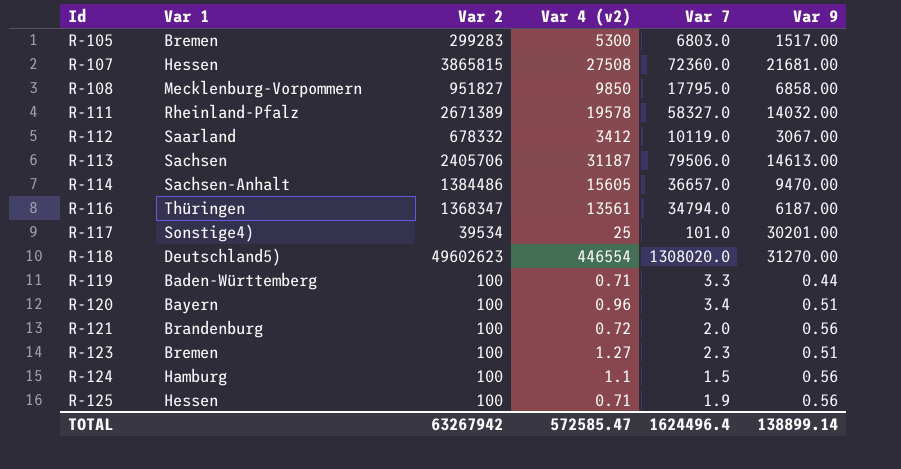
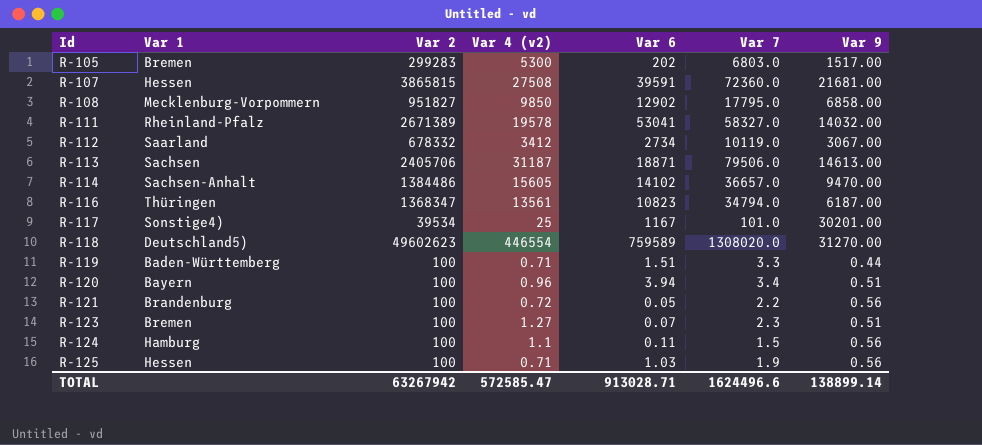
column Var 6 | position: none -> 5
R-121 | Var 7: 2.0 -> 2.2
TOTAL | Var 7: 1624496.4 -> 1624496.6

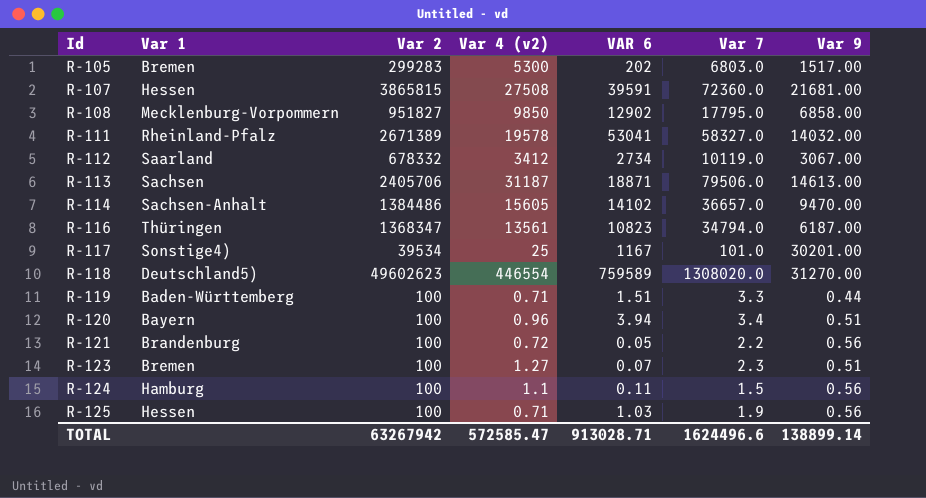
column name: Var 6 -> VAR 6

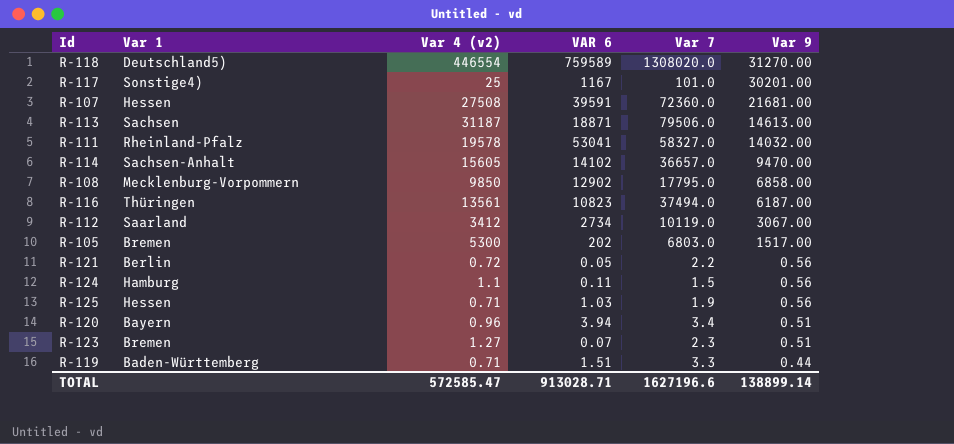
row order: Id ascending -> Var 9 descending
column Var 2 | position: 3 -> none
R-116 | Var 7: 34794.0 -> 37494.0
R-121 | Var 1: Brandenburg -> Berlin
TOTAL | Var 7: 1624496.6 -> 1627196.6

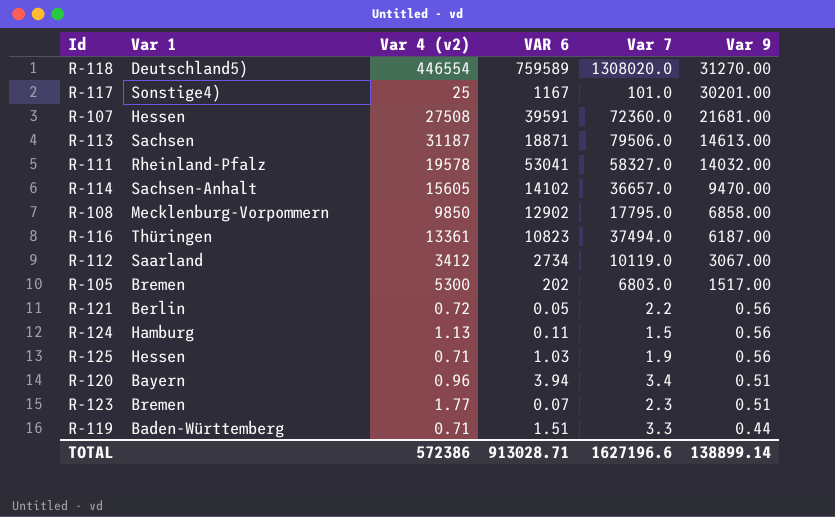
R-116 | Var 4 (v2): 13561 -> 13361
R-124 | Var 4 (v2): 1.1 -> 1.13
R-123 | Var 4 (v2): 1.27 -> 1.77
TOTAL | Var 4 (v2): 572585.47 -> 572386

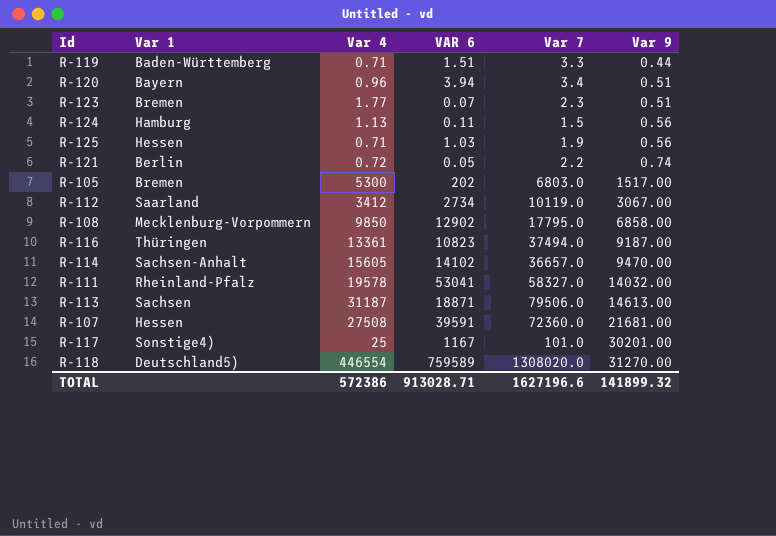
row order: Var 9 descending -> Var 9 ascending
column name: Var 4 (v2) -> Var 4
R-121 | Var 9: 0.56 -> 0.74
R-116 | Var 9: 6187.00 -> 9187.00
TOTAL | Var 9: 138899.14 -> 141899.32

